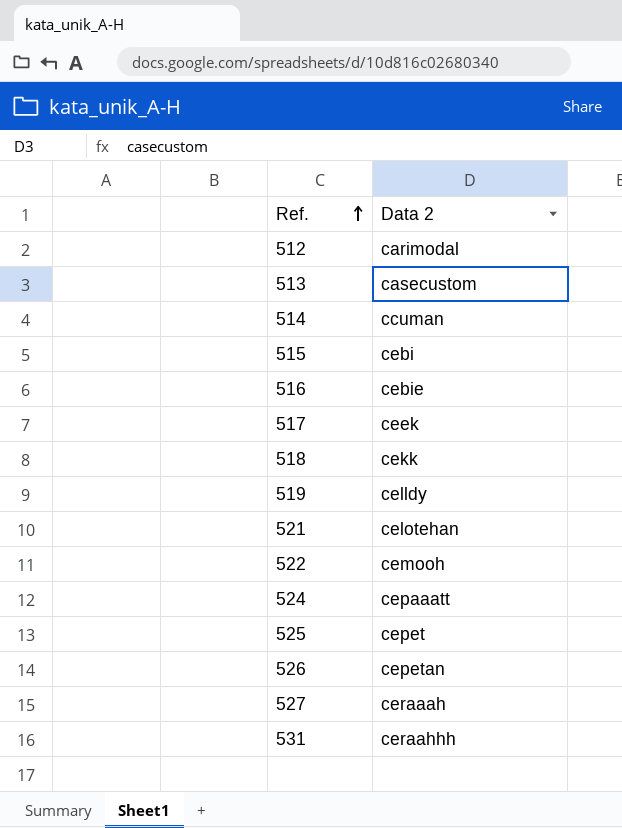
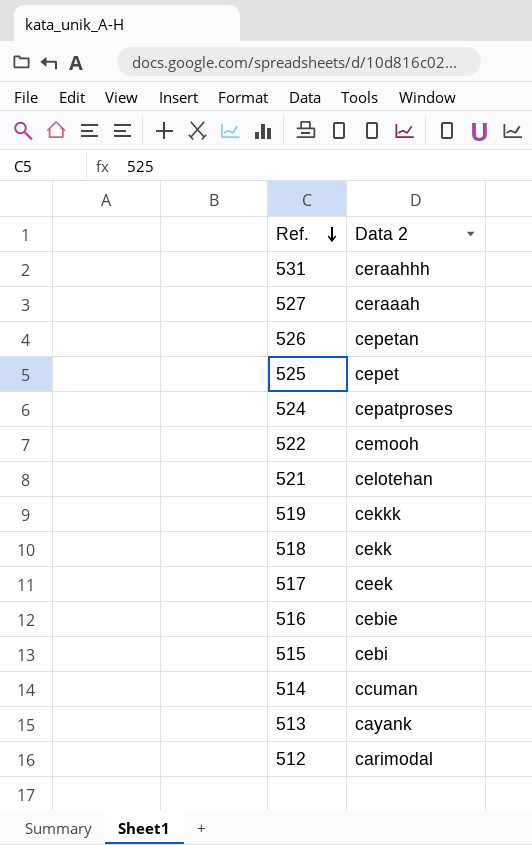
row order: Ref. ascending -> Ref. descending
524 | Data 2: cepaaatt -> cepatproses
519 | Data 2: celldy -> cekkk
513 | Data 2: casecustom -> cayank

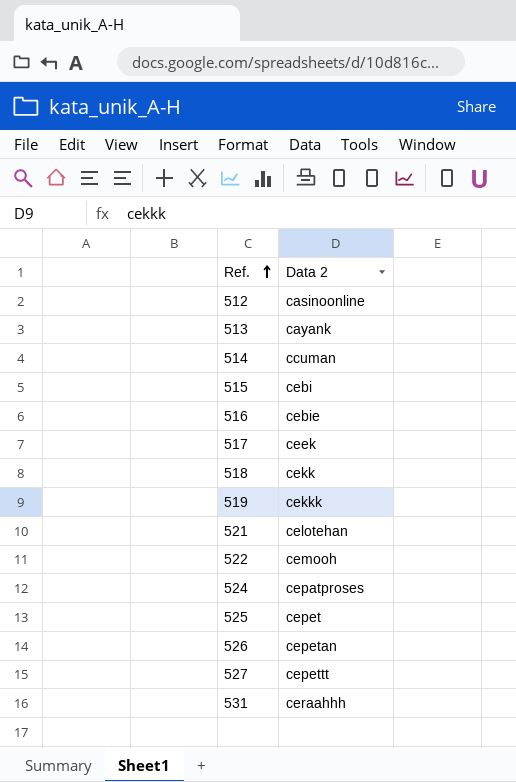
row order: Ref. descending -> Ref. ascending
512 | Data 2: carimodal -> casinoonline
527 | Data 2: ceraaah -> cepettt

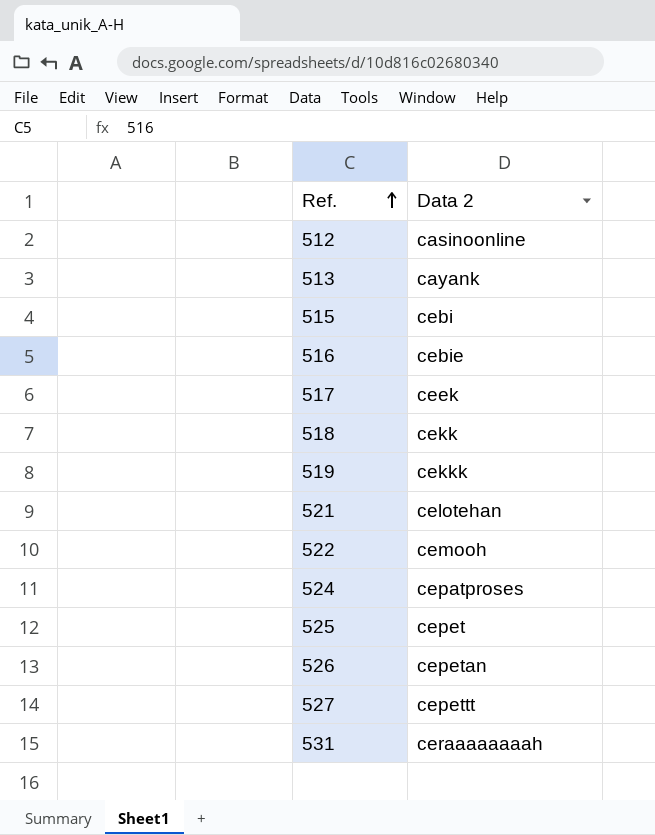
row 514: ccuman -> none
531 | Data 2: ceraahhh -> ceraaaaaaaah

